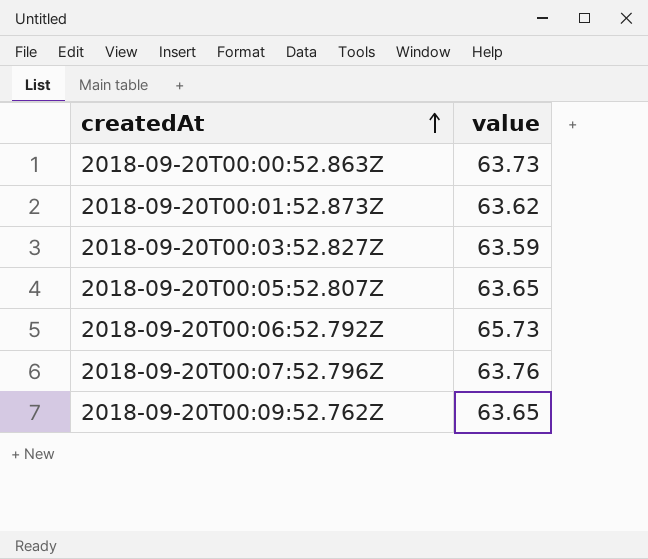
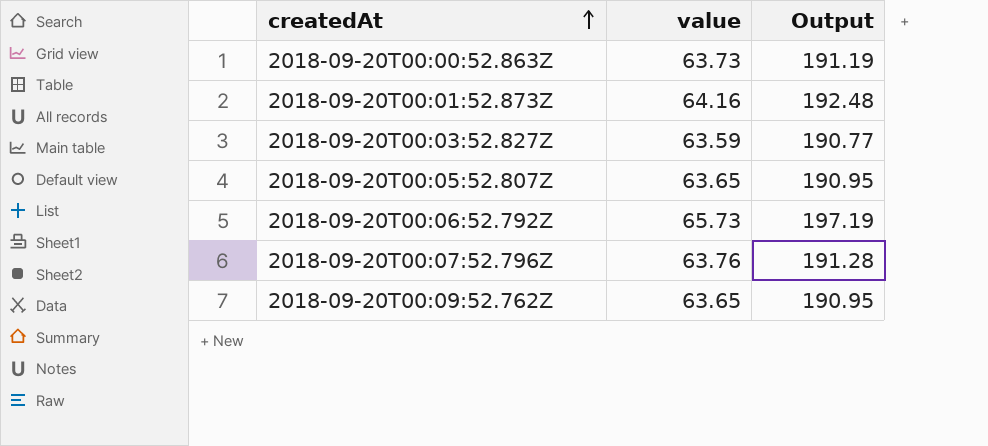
column Output | formula: none -> [value] * 3
2018-09-20T00:01:52.873Z | value: 63.62 -> 64.16

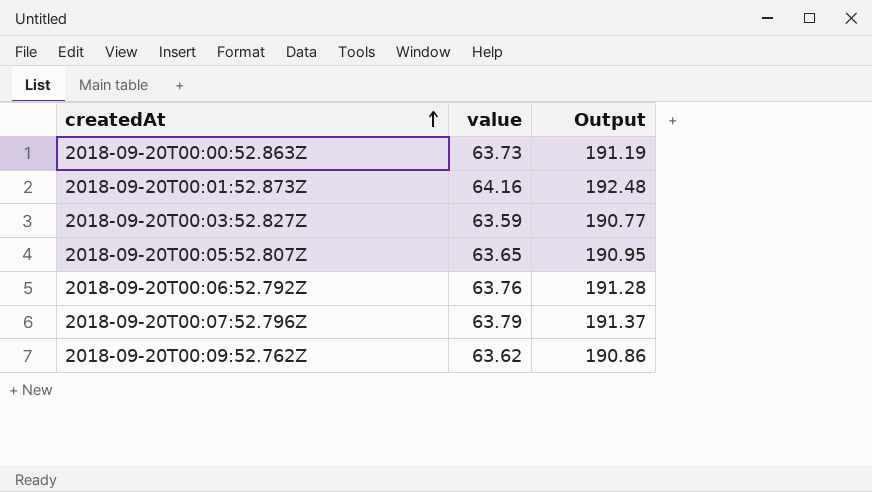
2018-09-20T00:06:52.792Z | value: 65.73 -> 63.76
2018-09-20T00:06:52.792Z | Output: 197.19 -> 191.28
2018-09-20T00:07:52.796Z | value: 63.76 -> 63.79
2018-09-20T00:07:52.796Z | Output: 191.28 -> 191.37
2018-09-20T00:09:52.762Z | value: 63.65 -> 63.62
2018-09-20T00:09:52.762Z | Output: 190.95 -> 190.86

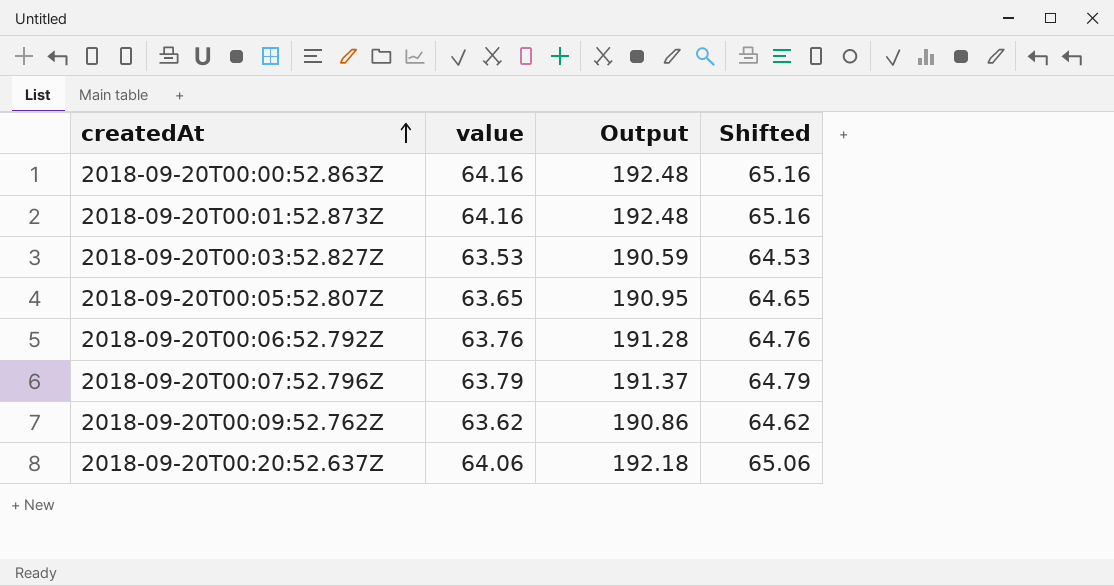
column Shifted | formula: none -> [value] + 1
2018-09-20T00:00:52.863Z | value: 63.73 -> 64.16
2018-09-20T00:00:52.863Z | Output: 191.19 -> 192.48
2018-09-20T00:03:52.827Z | value: 63.59 -> 63.53
2018-09-20T00:03:52.827Z | Output: 190.77 -> 190.59
row 2018-09-20T00:20:52.637Z: none -> 64.06 | 192.18 | 65.06

